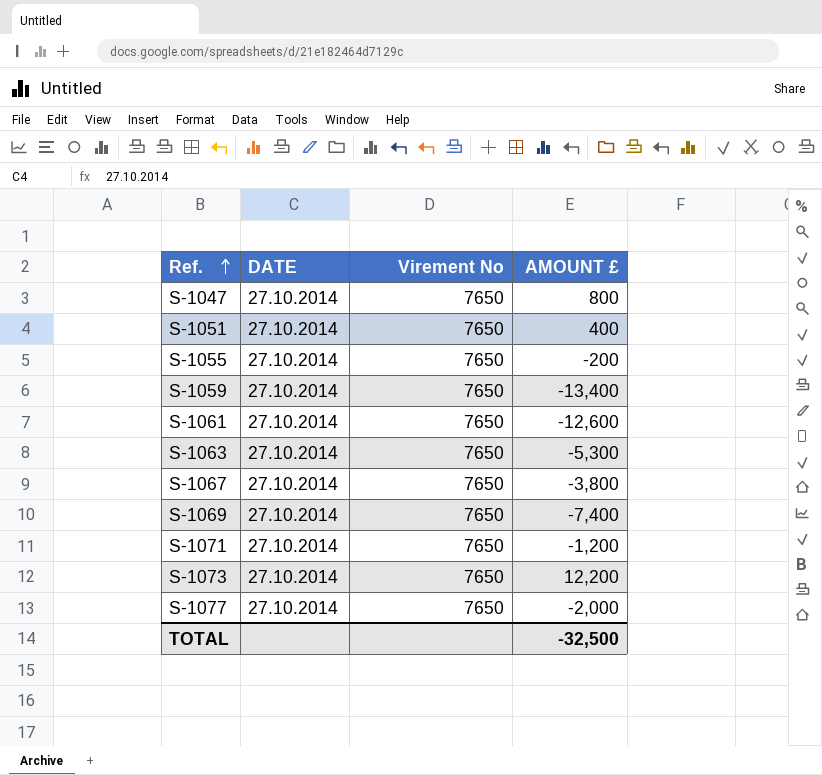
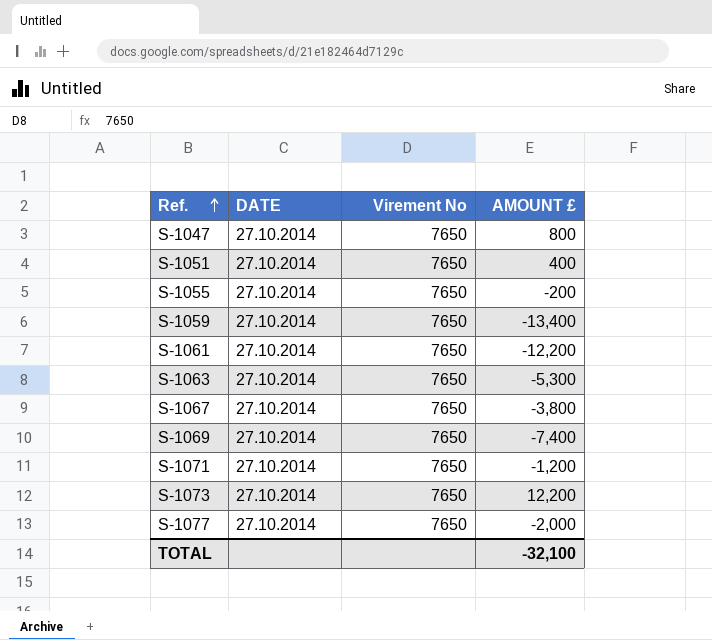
S-1061 | AMOUNT £: -12,600 -> -12,200
TOTAL | AMOUNT £: -32,500 -> -32,100

